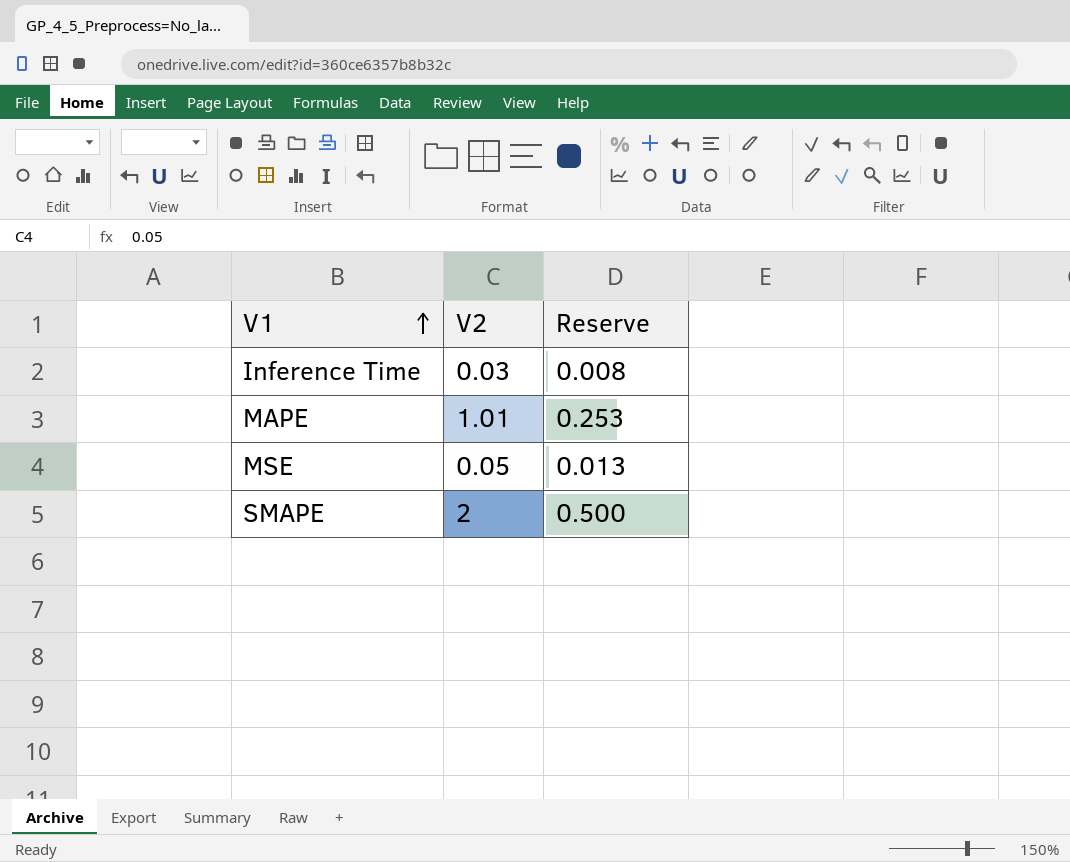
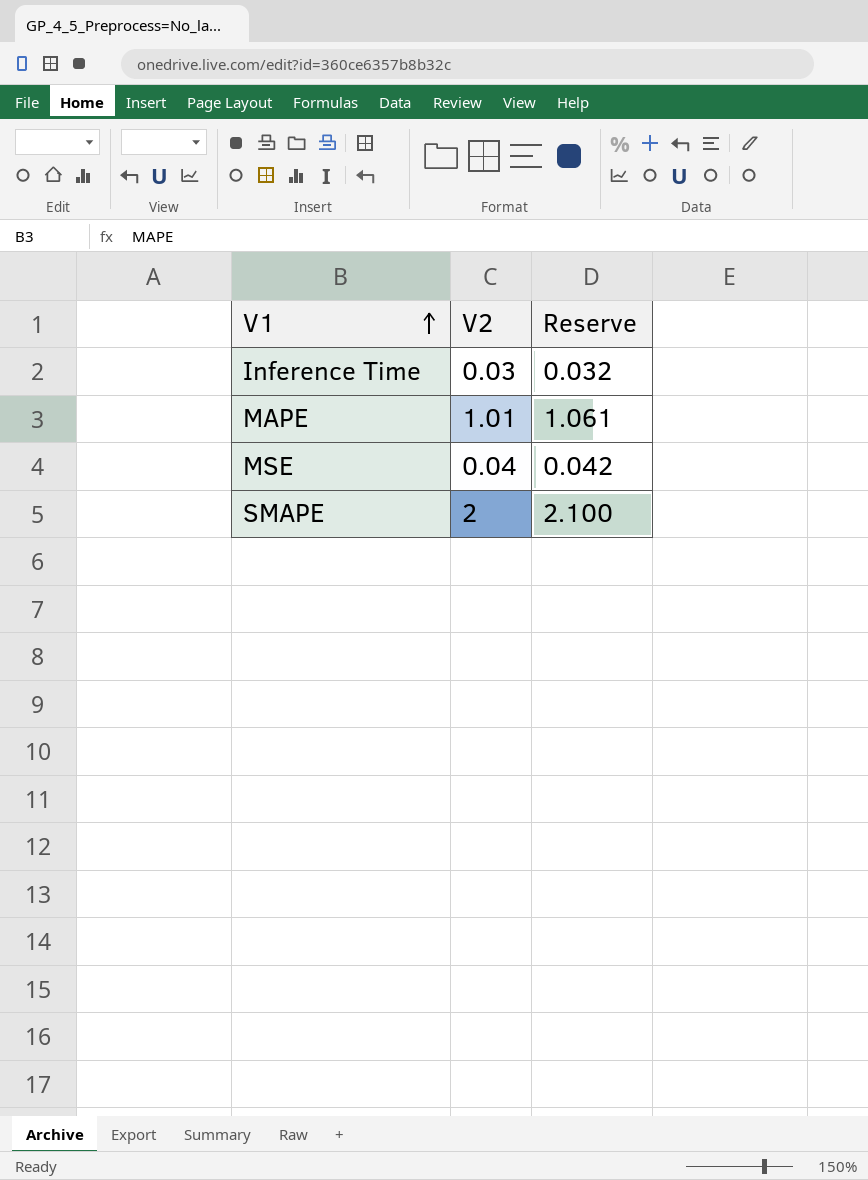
column Reserve | formula: [V2] * 0.25 -> [V2] * 1.05
MSE | V2: 0.05 -> 0.04

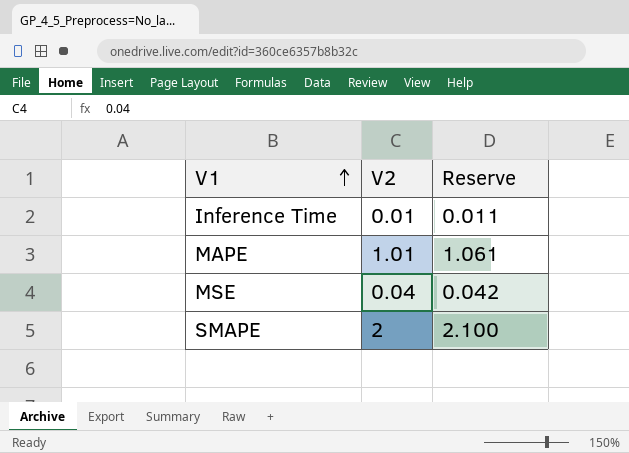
Inference Time | V2: 0.03 -> 0.01
Inference Time | Reserve: 0.032 -> 0.011

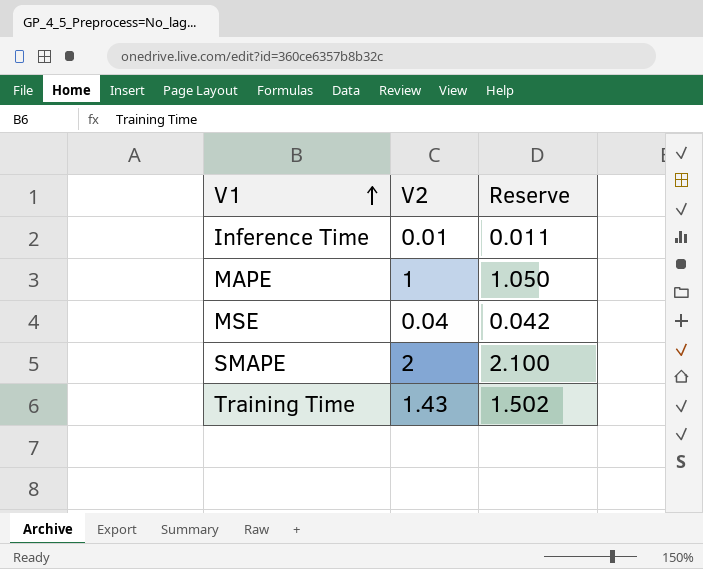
MAPE | V2: 1.01 -> 1
MAPE | Reserve: 1.061 -> 1.050
row Training Time: none -> 1.43 | 1.502

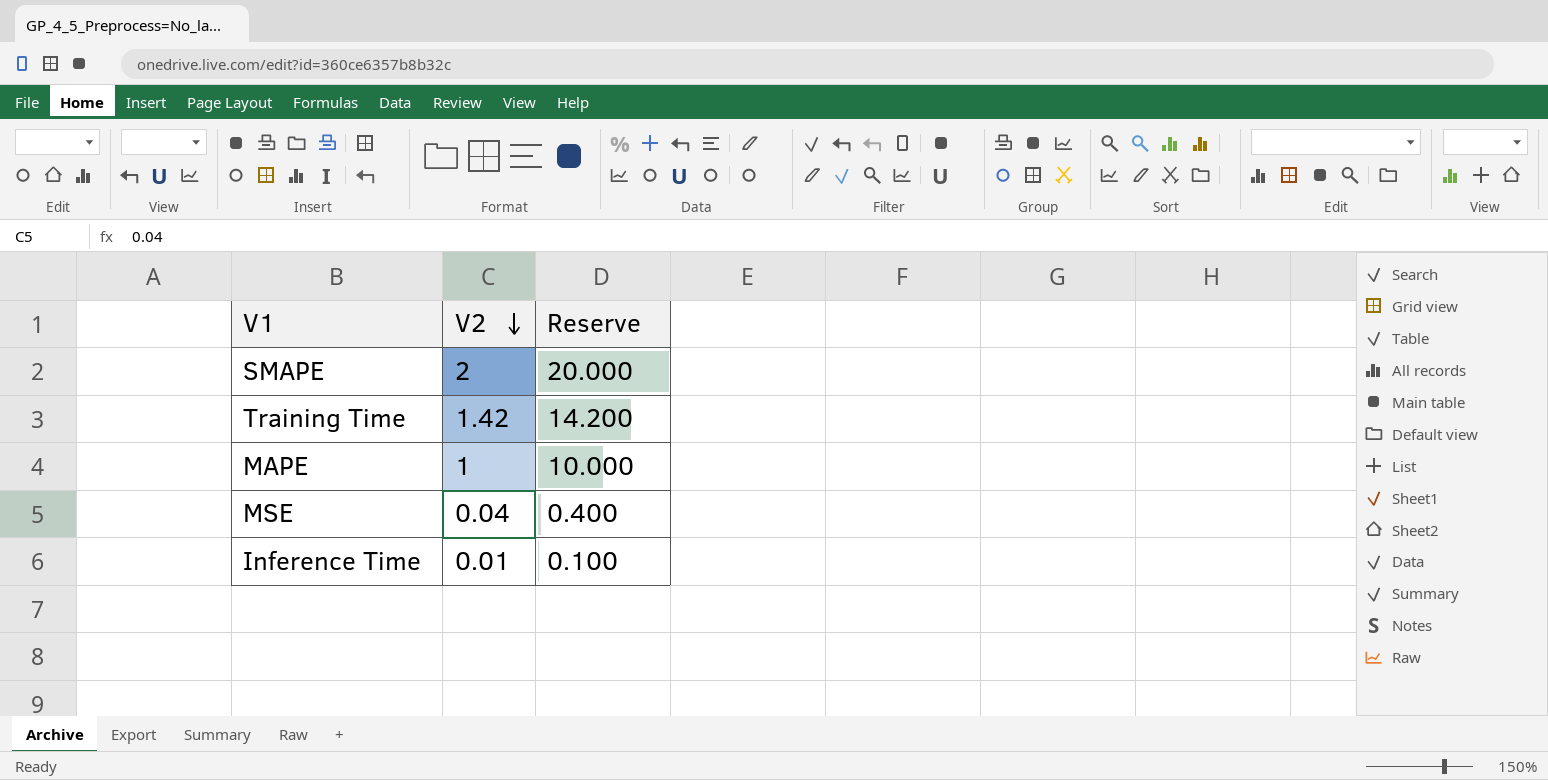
row order: V1 ascending -> V2 descending
column Reserve | formula: [V2] * 1.05 -> [V2] * 10
Training Time | V2: 1.43 -> 1.42

